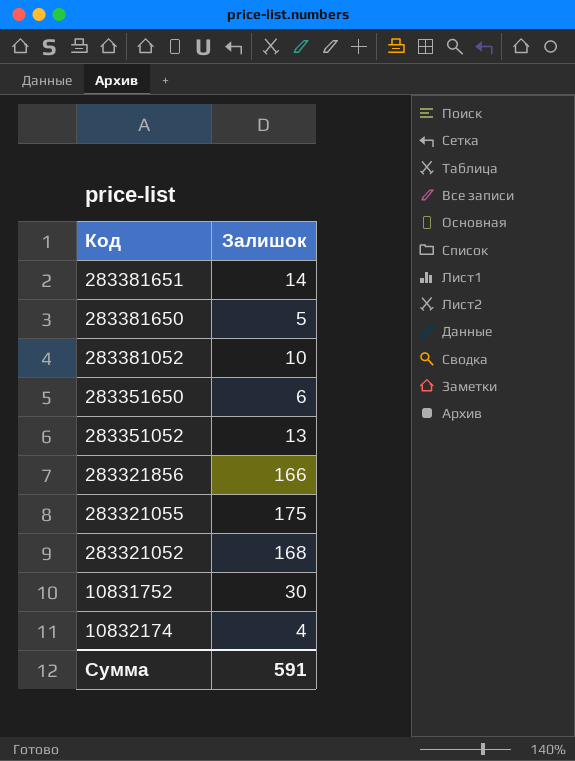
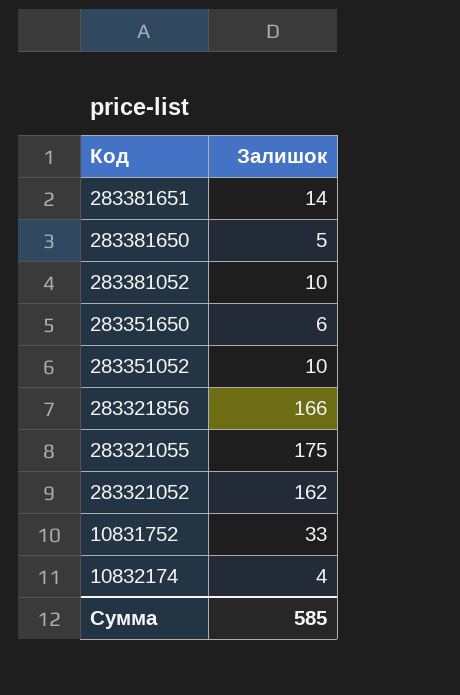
283351052 | Залишок: 13 -> 10
283321052 | Залишок: 168 -> 162
10831752 | Залишок: 30 -> 33
Сумма | Залишок: 591 -> 585

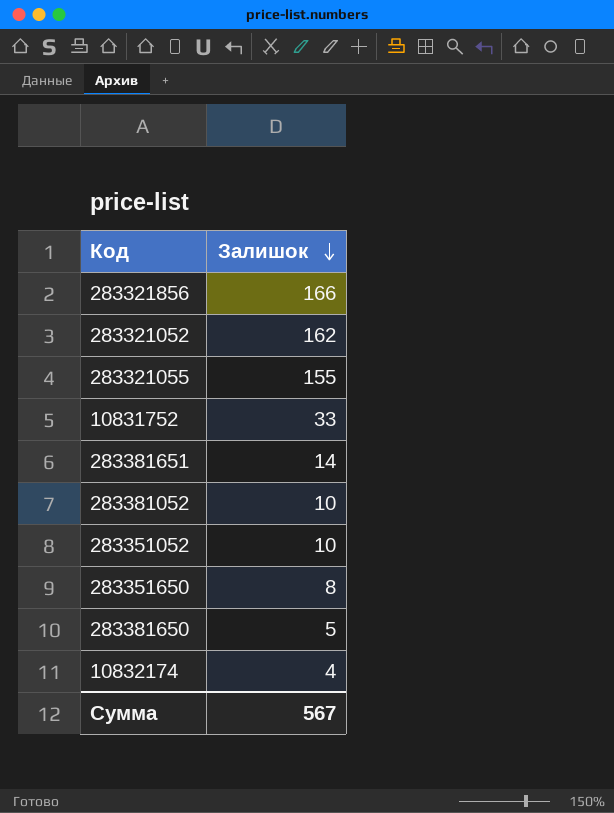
row order: none -> Залишок descending
283321055 | Залишок: 175 -> 155
283351650 | Залишок: 6 -> 8
Сумма | Залишок: 585 -> 567

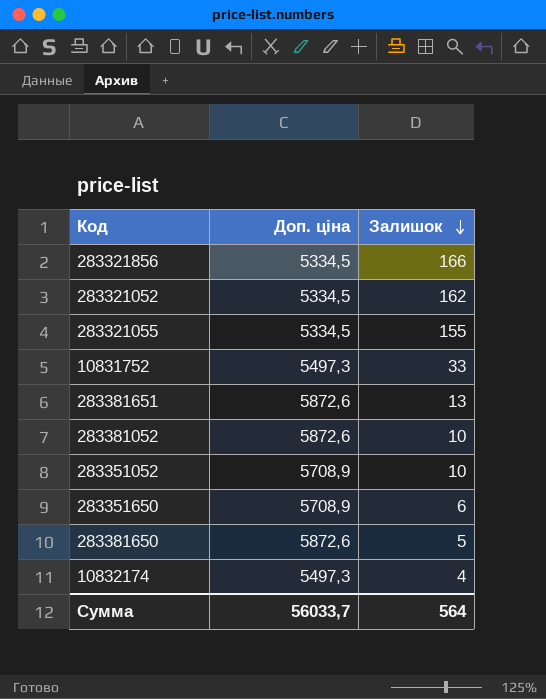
column Доп. ціна | position: none -> 2
283381651 | Залишок: 14 -> 13
283351650 | Залишок: 8 -> 6
Сумма | Залишок: 567 -> 564

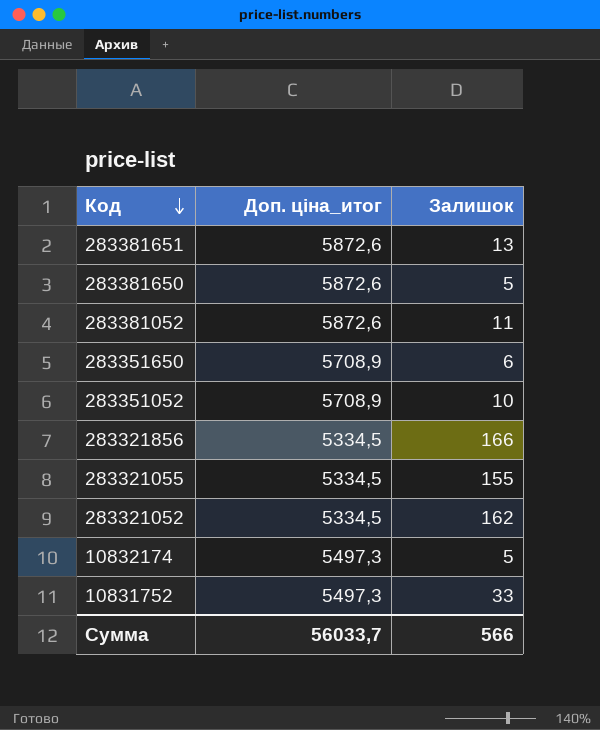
row order: Залишок descending -> Код descending
column name: Доп. ціна -> Доп. ціна_итог
283381052 | Залишок: 10 -> 11
10832174 | Залишок: 4 -> 5
Сумма | Залишок: 564 -> 566

